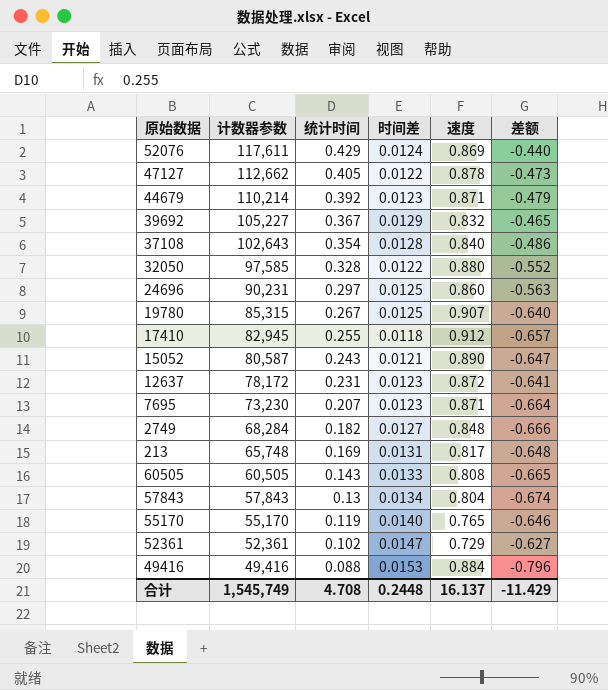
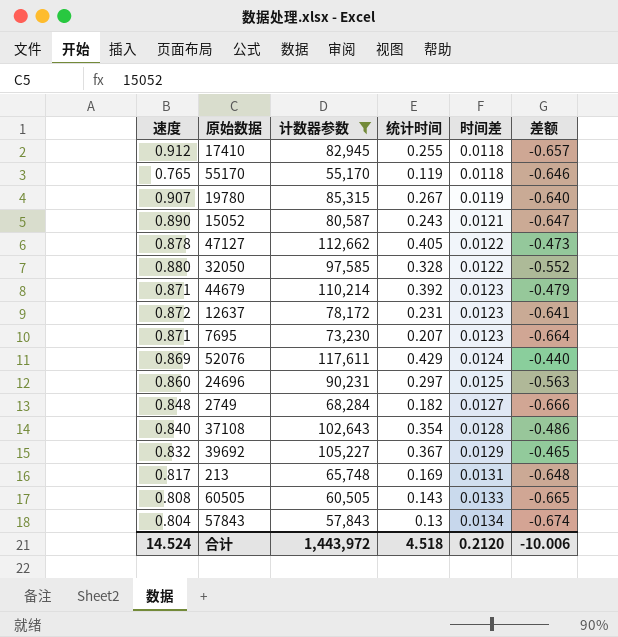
filter: none -> 计数器参数 >= 55,170
row order: 计数器参数 descending -> 时间差 ascending
column 速度 | position: 5 -> 1
55170 | 时间差: 0.0140 -> 0.0118
19780 | 时间差: 0.0125 -> 0.0119
合计 | 速度: 16.137 -> 14.524
合计 | 计数器参数: 1,545,749 -> 1,443,972
合计 | 统计时间: 4.708 -> 4.518
合计 | 时间差: 0.2448 -> 0.2120
合计 | 差额: -11.429 -> -10.006

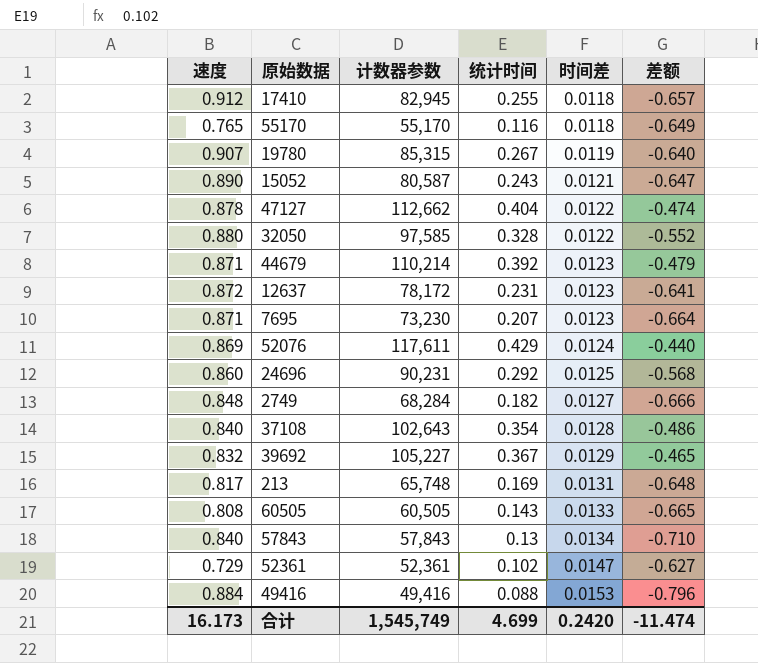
filter: 计数器参数 >= 55,170 -> none
55170 | 统计时间: 0.119 -> 0.116
55170 | 差额: -0.646 -> -0.649
47127 | 统计时间: 0.405 -> 0.404
47127 | 差额: -0.473 -> -0.474
24696 | 统计时间: 0.297 -> 0.292
24696 | 差额: -0.563 -> -0.568
57843 | 速度: 0.804 -> 0.840
57843 | 差额: -0.674 -> -0.710
合计 | 速度: 14.524 -> 16.173
合计 | 计数器参数: 1,443,972 -> 1,545,749
合计 | 统计时间: 4.518 -> 4.699
合计 | 时间差: 0.2120 -> 0.2420
合计 | 差额: -10.006 -> -11.474

